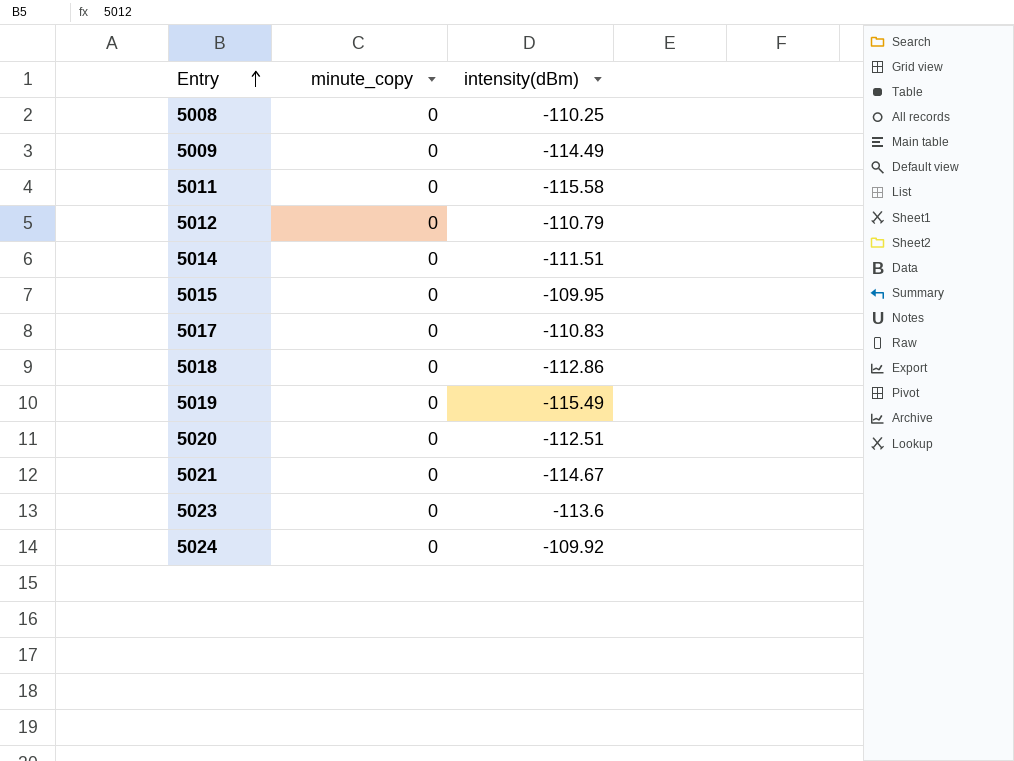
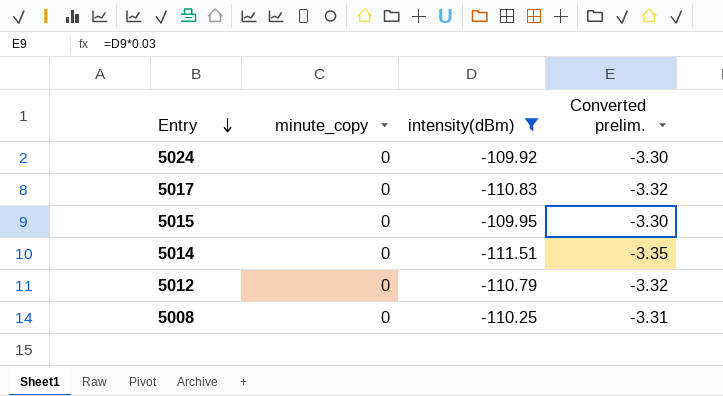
filter: none -> intensity(dBm) >= -111.51
row order: Entry ascending -> Entry descending
column Converted prelim. | formula: none -> [intensity(dBm)] * 0.03

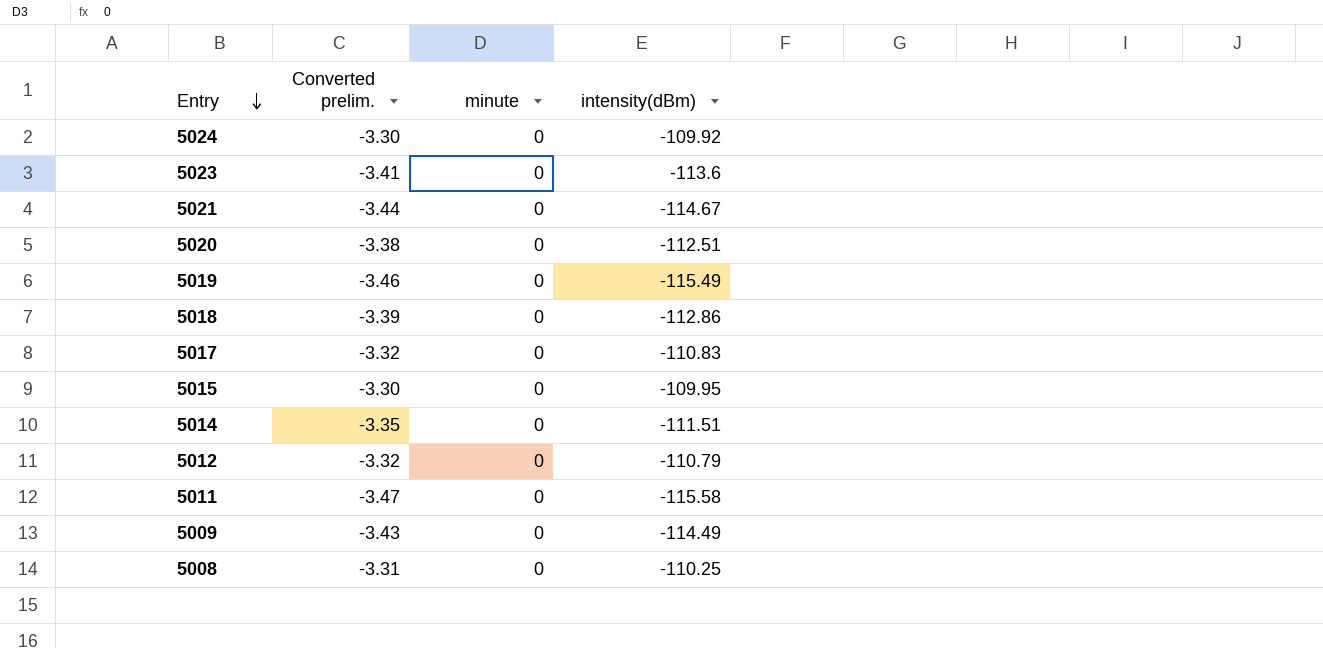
filter: intensity(dBm) >= -111.51 -> none
column Converted prelim. | position: 4 -> 2
column name: minute_copy -> minute

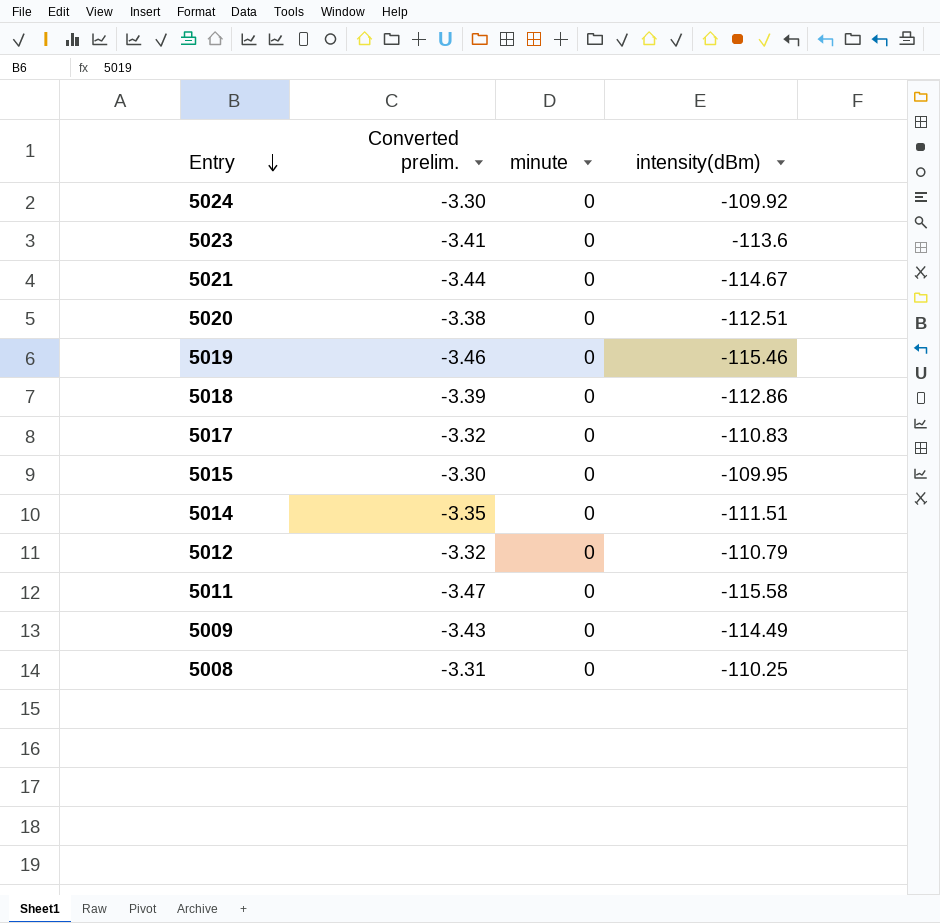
5019 | intensity(dBm): -115.49 -> -115.46

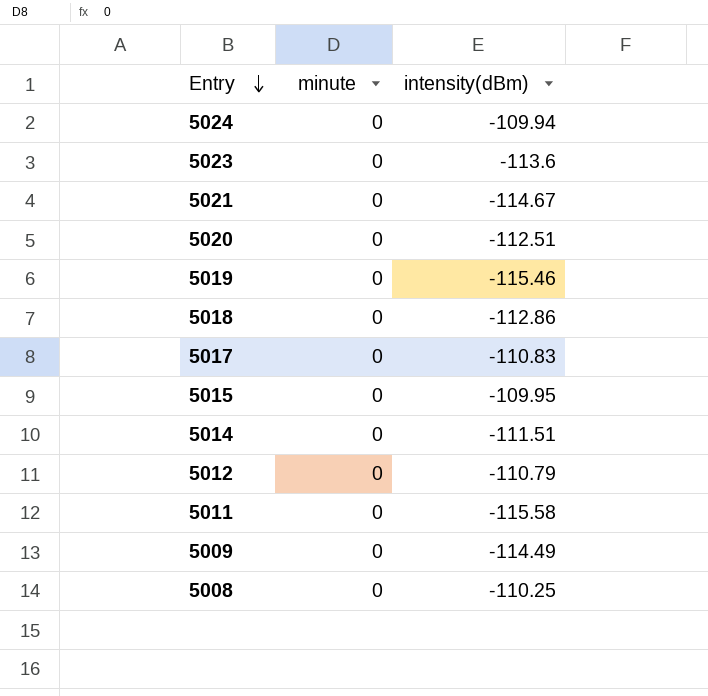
column Converted prelim. | formula: [intensity(dBm)] * 0.03 -> none
5024 | intensity(dBm): -109.92 -> -109.94

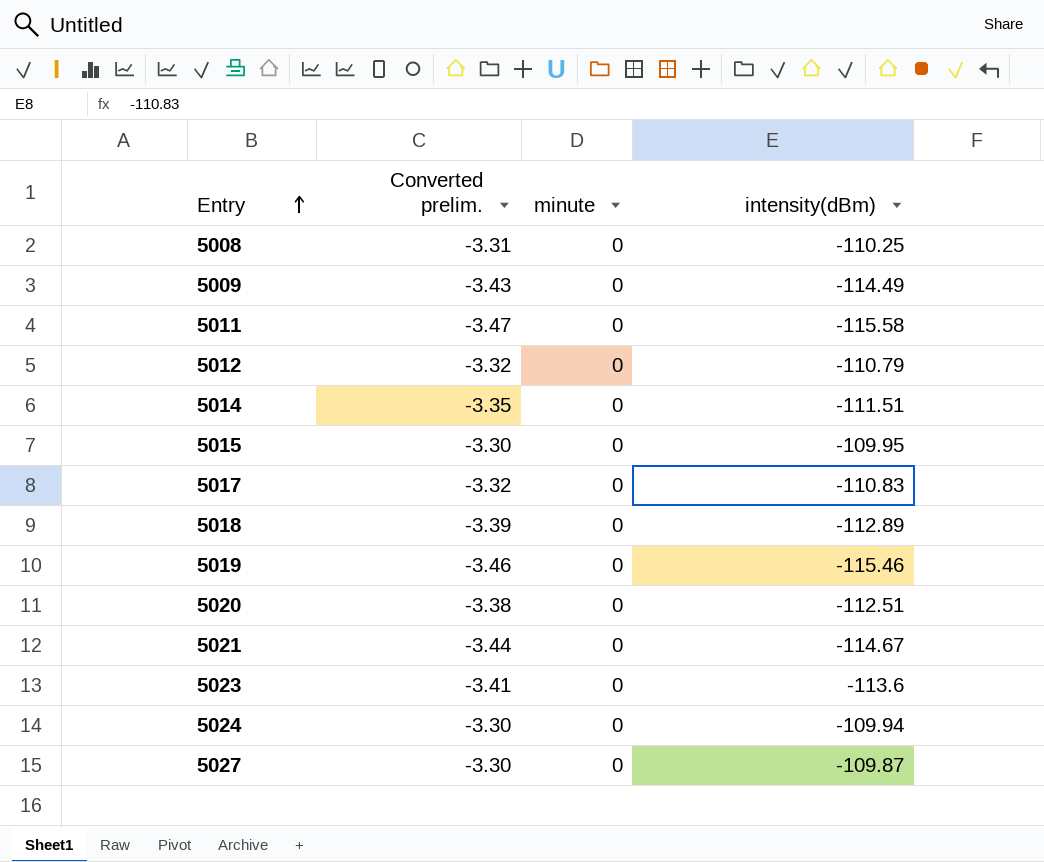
row order: Entry descending -> Entry ascending
column Converted prelim. | formula: none -> [intensity(dBm)] * 0.03
5018 | intensity(dBm): -112.86 -> -112.89
row 5027: none -> -3.30 | 0 | -109.87

